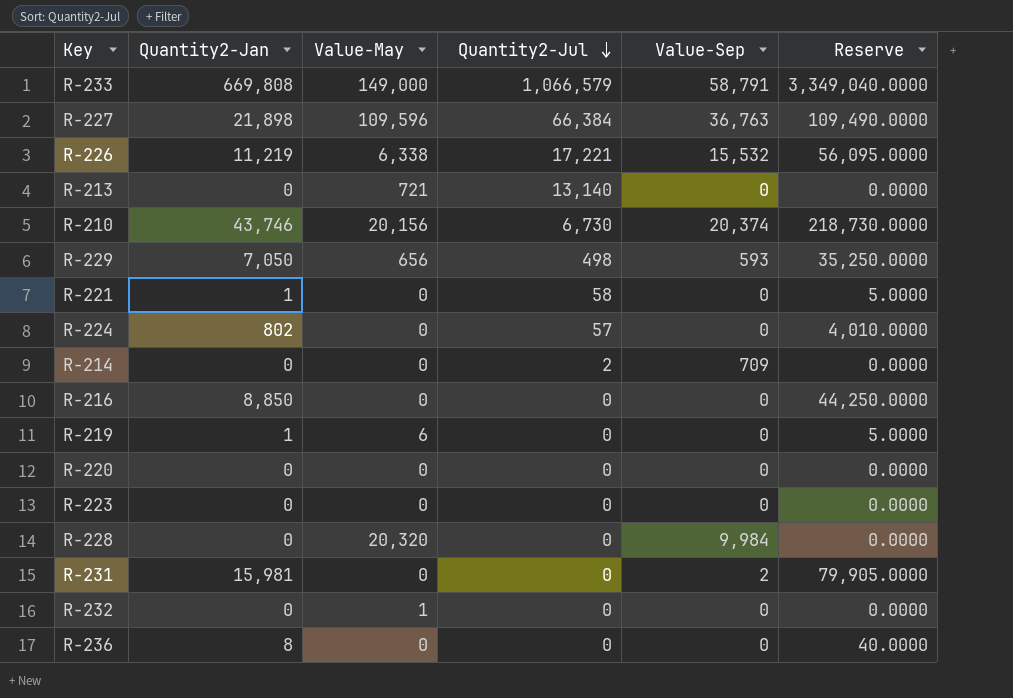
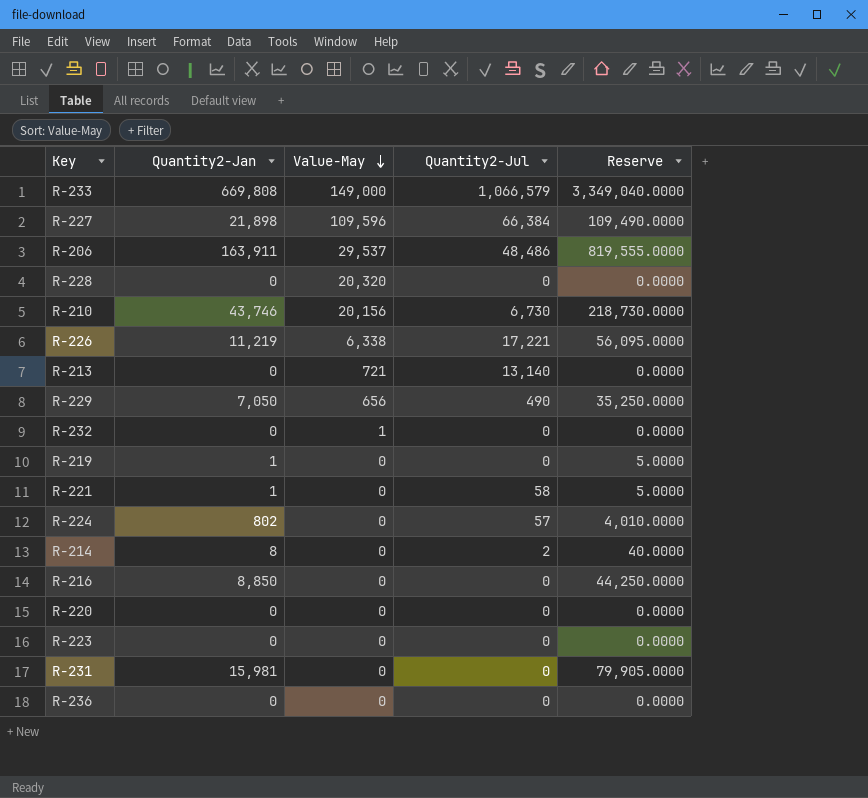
row order: Quantity2-Jul descending -> Value-May descending
column Value-Sep | position: 5 -> none
row R-206: none -> 163,911 | 29,537 | 48,486 | 819,555.0000
R-229 | Quantity2-Jul: 498 -> 490
R-219 | Value-May: 6 -> 0
R-214 | Quantity2-Jan: 0 -> 8
R-214 | Reserve: 0.0000 -> 40.0000
R-236 | Quantity2-Jan: 8 -> 0
R-236 | Reserve: 40.0000 -> 0.0000

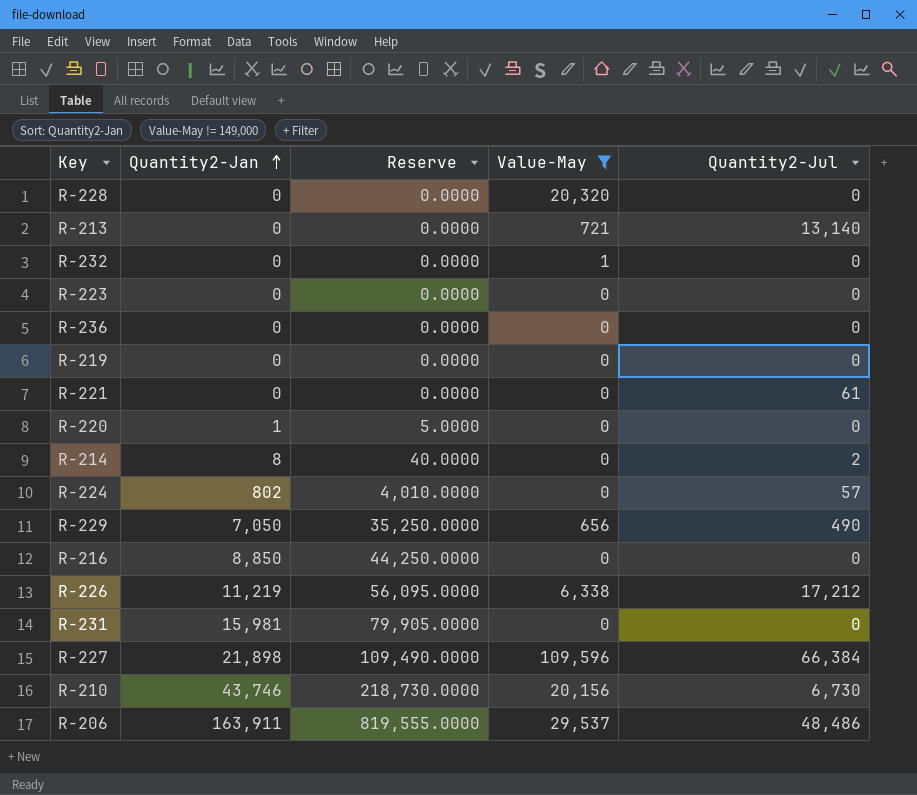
filter: none -> Value-May != 149,000
row order: Value-May descending -> Quantity2-Jan ascending
column Reserve | position: 5 -> 3
R-219 | Quantity2-Jan: 1 -> 0
R-219 | Reserve: 5.0000 -> 0.0000
R-221 | Quantity2-Jan: 1 -> 0
R-221 | Reserve: 5.0000 -> 0.0000
R-221 | Quantity2-Jul: 58 -> 61
R-220 | Quantity2-Jan: 0 -> 1
R-220 | Reserve: 0.0000 -> 5.0000
R-226 | Quantity2-Jul: 17,221 -> 17,212

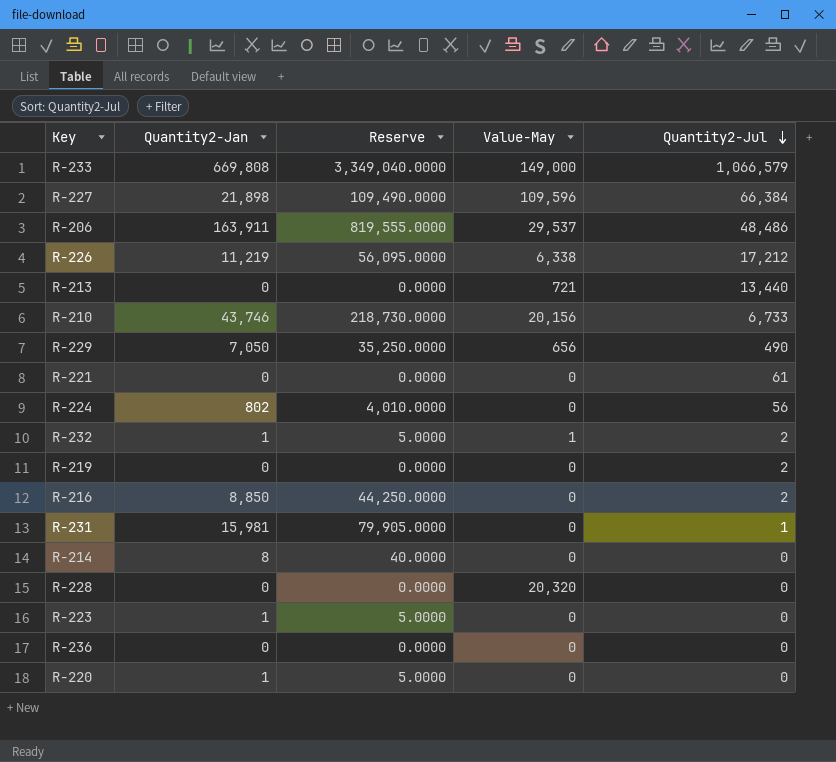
filter: Value-May != 149,000 -> none
row order: Quantity2-Jan ascending -> Quantity2-Jul descending
R-213 | Quantity2-Jul: 13,140 -> 13,440
R-210 | Quantity2-Jul: 6,730 -> 6,733
R-224 | Quantity2-Jul: 57 -> 56
R-232 | Quantity2-Jan: 0 -> 1
R-232 | Reserve: 0.0000 -> 5.0000
R-232 | Quantity2-Jul: 0 -> 2
R-219 | Quantity2-Jul: 0 -> 2
R-216 | Quantity2-Jul: 0 -> 2
R-231 | Quantity2-Jul: 0 -> 1
R-214 | Quantity2-Jul: 2 -> 0
R-223 | Quantity2-Jan: 0 -> 1
R-223 | Reserve: 0.0000 -> 5.0000

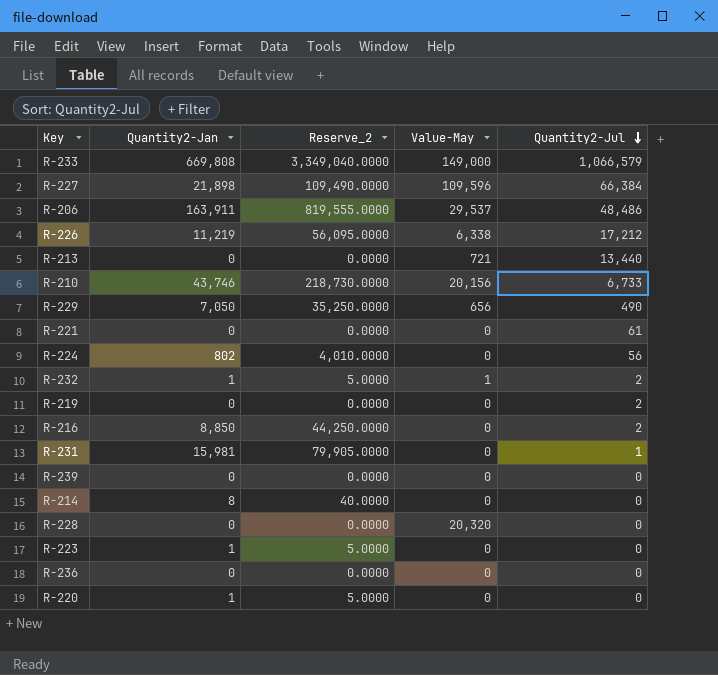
column name: Reserve -> Reserve_2
row R-239: none -> 0 | 0.0000 | 0 | 0

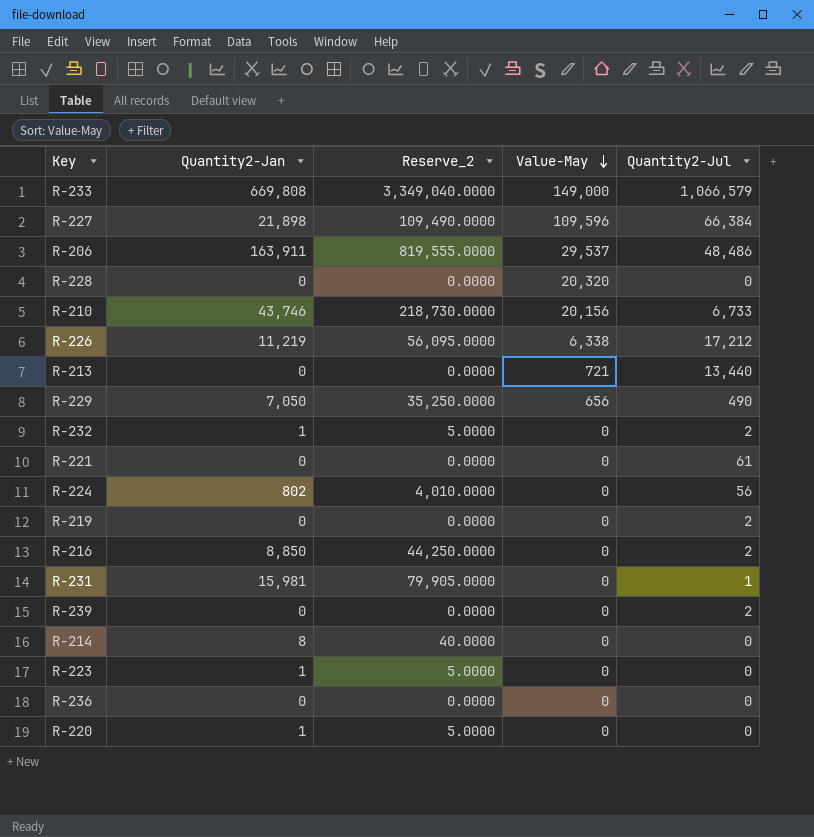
row order: Quantity2-Jul descending -> Value-May descending
R-232 | Value-May: 1 -> 0
R-239 | Quantity2-Jul: 0 -> 2

